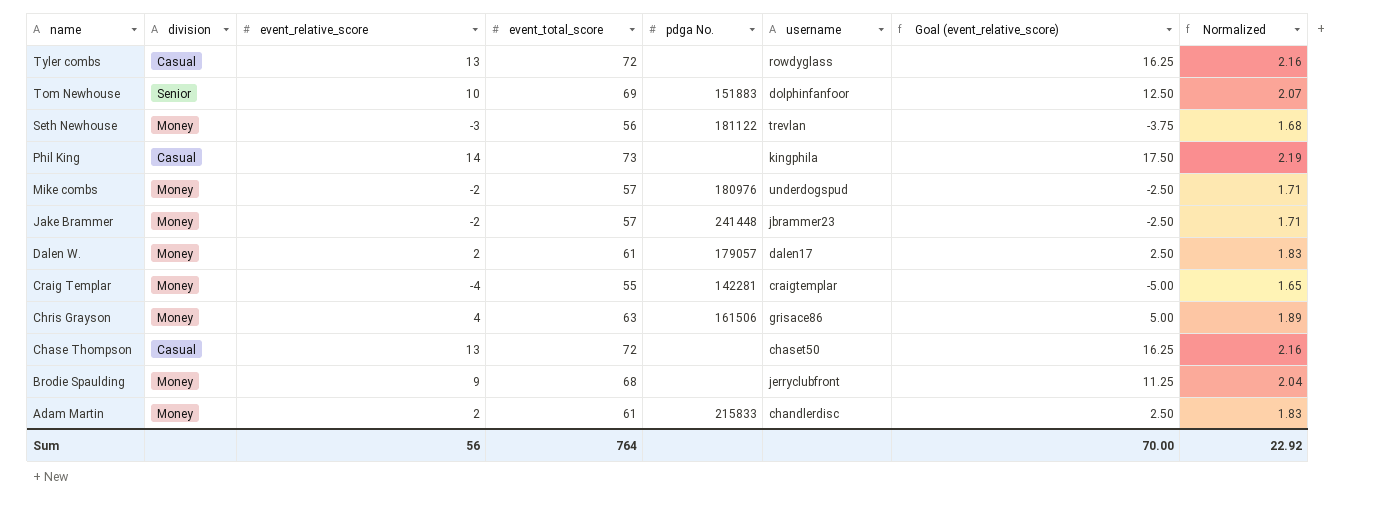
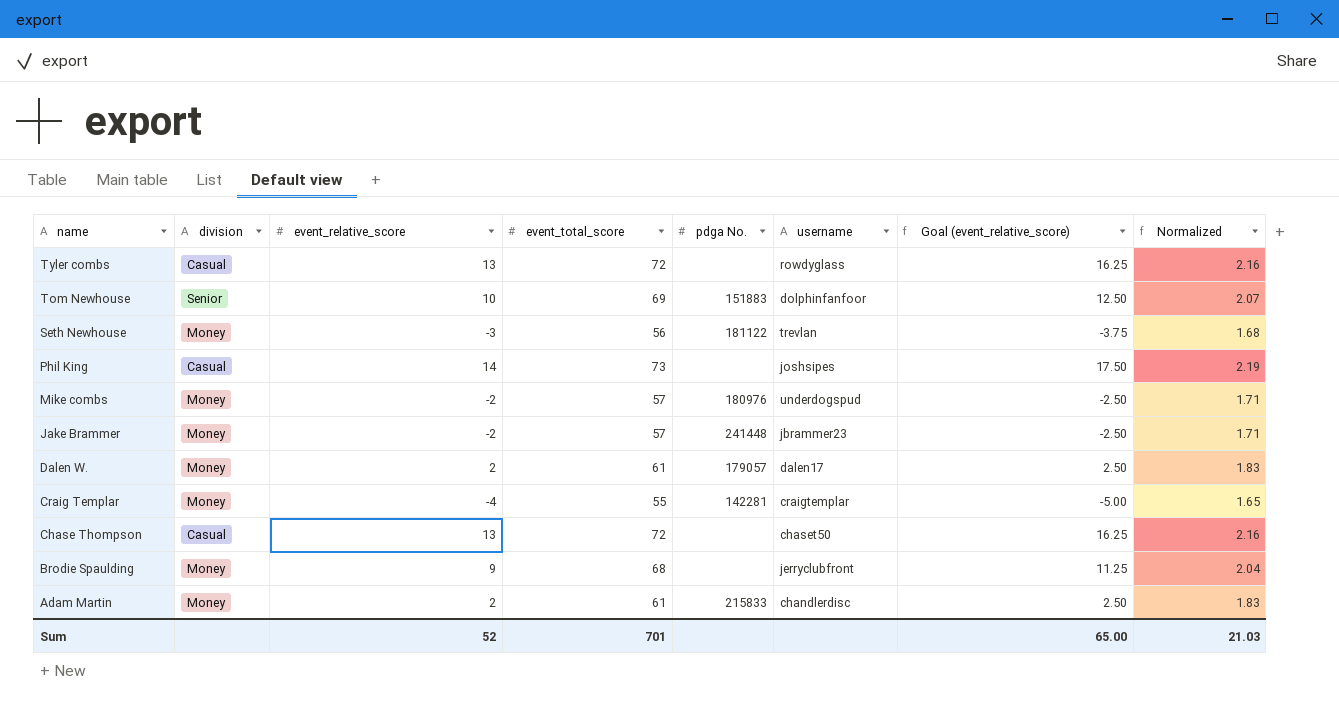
row Chris Grayson: Money | 4 | 63 | 161506 | grisace86 | 5.00 | 1.89 -> none
Phil King | username: kingphila -> joshsipes
Sum | event_relative_score: 56 -> 52
Sum | event_total_score: 764 -> 701
Sum | Goal (event_relative_score): 70.00 -> 65.00
Sum | Normalized: 22.92 -> 21.03

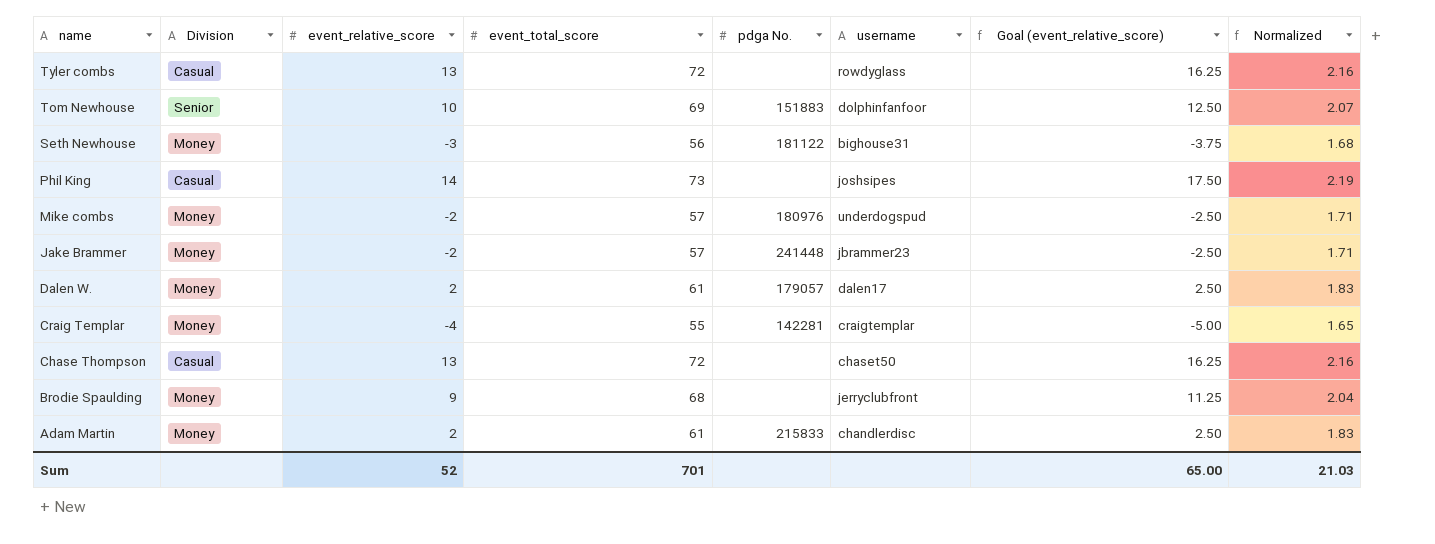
column name: division -> Division
Seth Newhouse | username: trevlan -> bighouse31

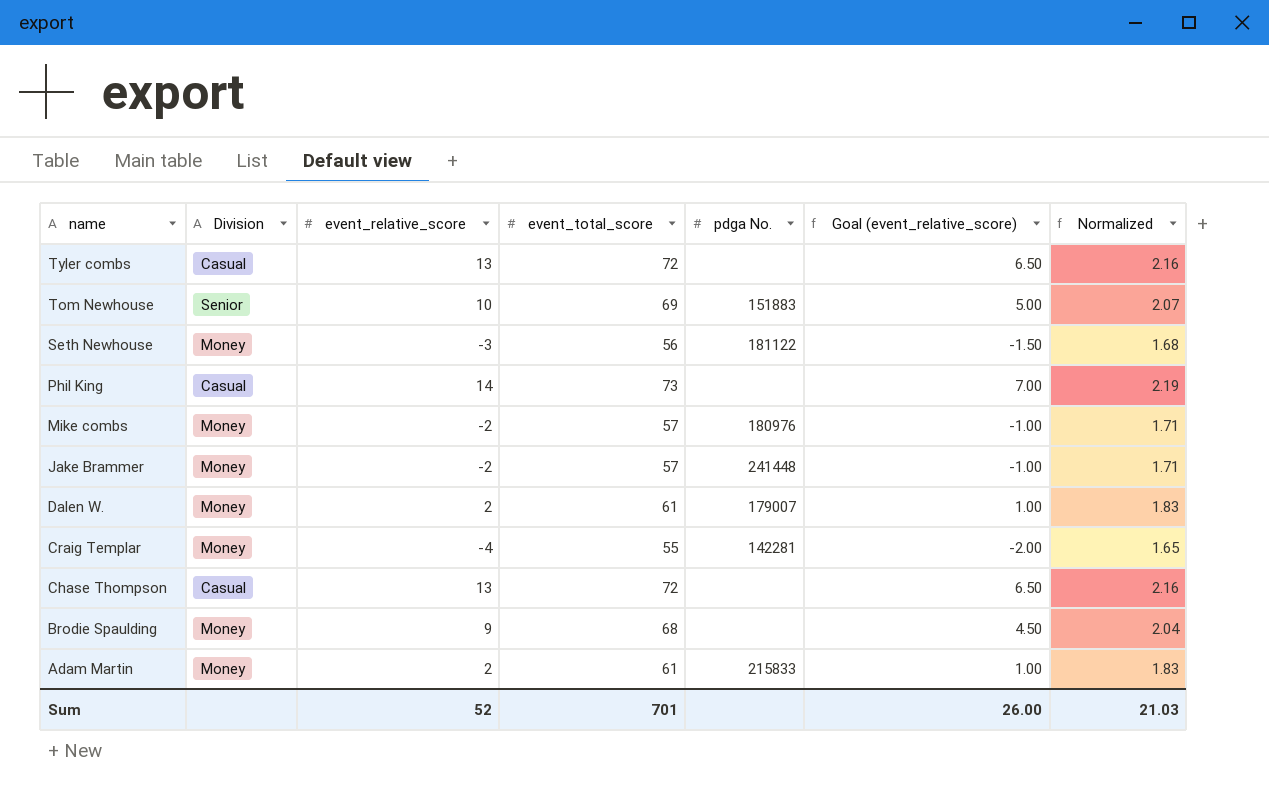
column username | position: 6 -> none
column Goal (event_relative_score) | formula: [event_relative_score] * 1.25 -> [event_relative_score] * 0.5
Dalen W. | pdga No.: 179057 -> 179007
Sum | Goal (event_relative_score): 65.00 -> 26.00

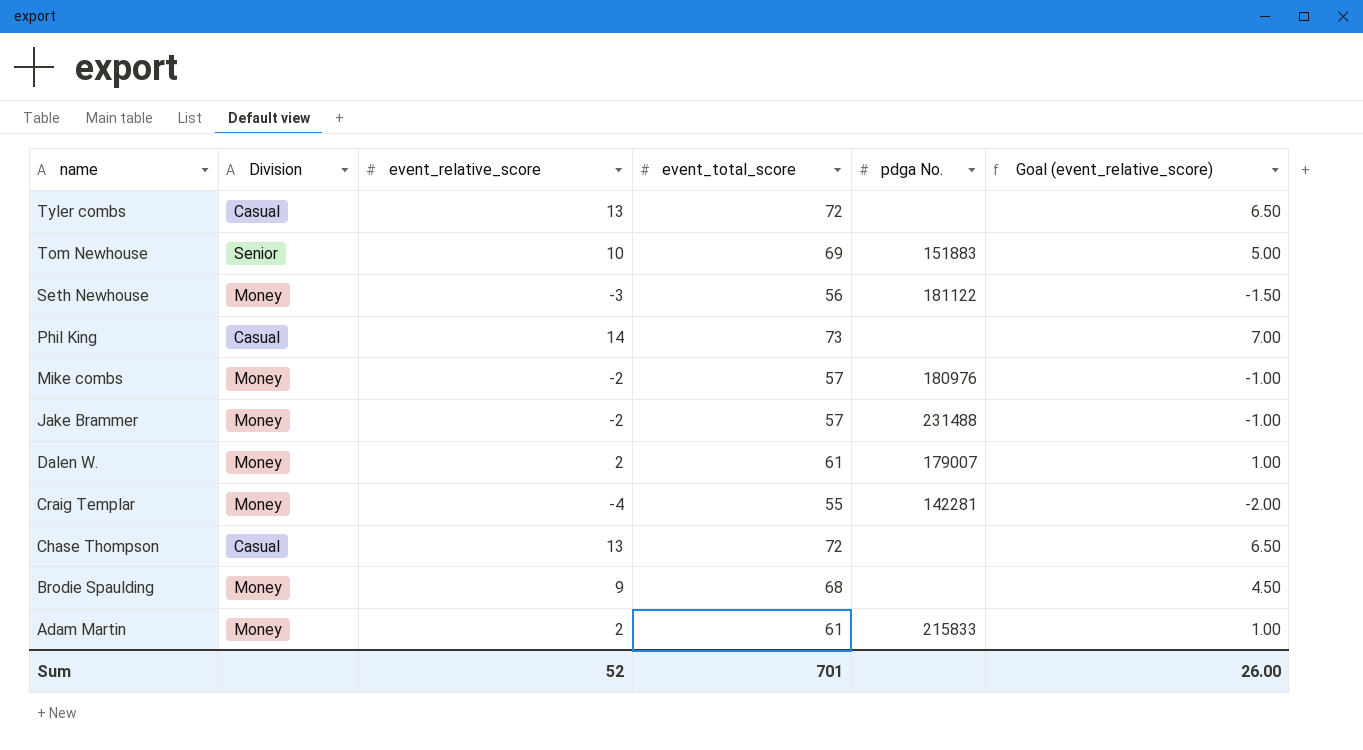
column Normalized | formula: [event_total_score] * 0.03 -> none
Jake Brammer | pdga No.: 241448 -> 231488

